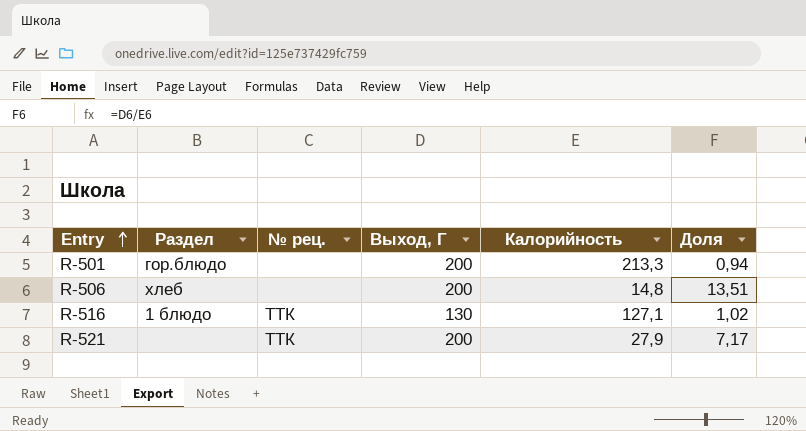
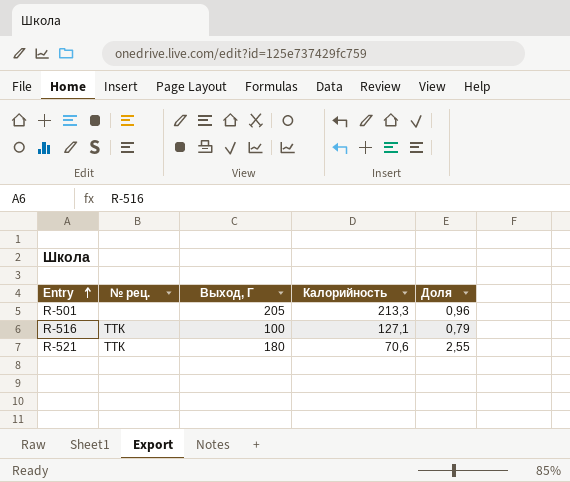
column Раздел | position: 2 -> none
row R-506: хлеб | none | 200 | 14,8 | 13,51 -> none
R-501 | Выход, Г: 200 -> 205
R-501 | Доля: 0,94 -> 0,96
R-516 | Выход, Г: 130 -> 100
R-516 | Доля: 1,02 -> 0,79
R-521 | Выход, Г: 200 -> 180
R-521 | Калорийность: 27,9 -> 70,6
R-521 | Доля: 7,17 -> 2,55

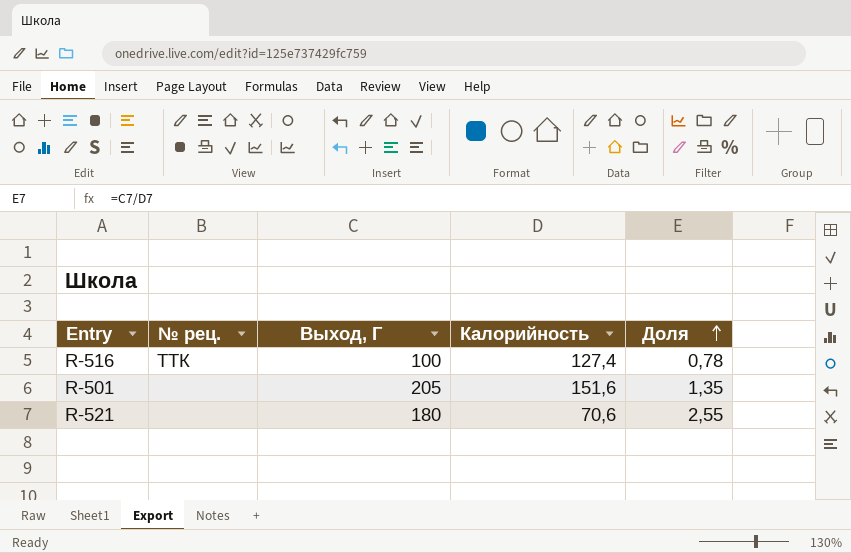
row order: Entry ascending -> Доля ascending
R-516 | Калорийность: 127,1 -> 127,4
R-516 | Доля: 0,79 -> 0,78
R-501 | Калорийность: 213,3 -> 151,6
R-501 | Доля: 0,96 -> 1,35
R-521 | № рец.: ТТК -> none

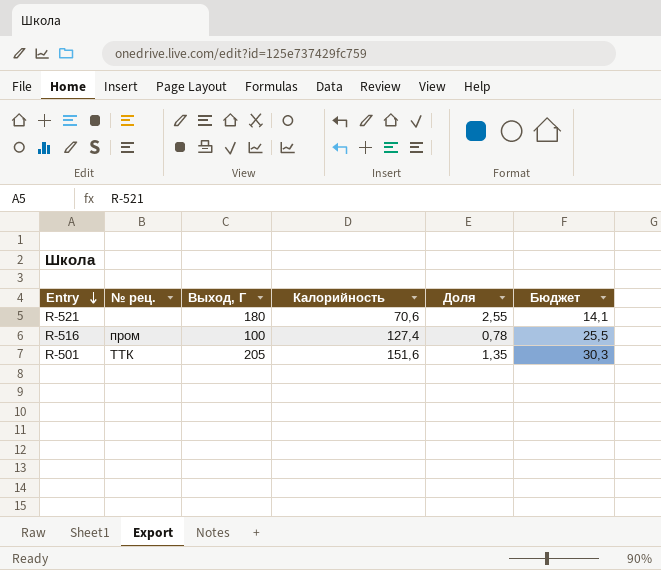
row order: Доля ascending -> Entry descending
column Бюджет | formula: none -> [Калорийность] * 0,2
R-516 | № рец.: ТТК -> пром
R-501 | № рец.: none -> ТТК

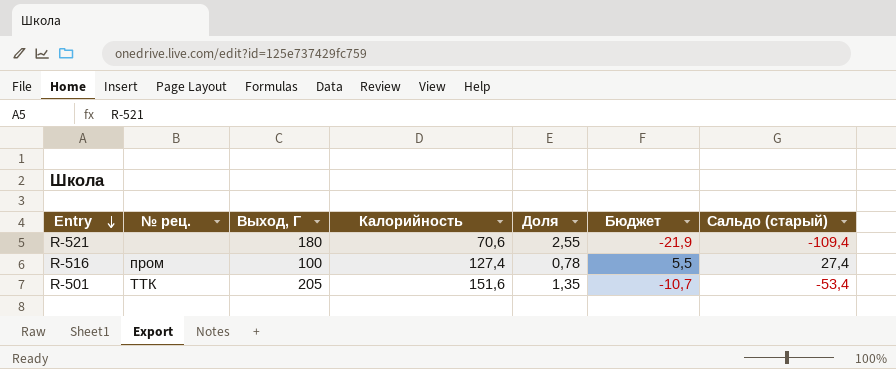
column Бюджет | formula: [Калорийность] * 0,2 -> [Сальдо (старый)] * 0,2
column Сальдо (старый) | formula: none -> [Калорийность] - [Выход, Г]

